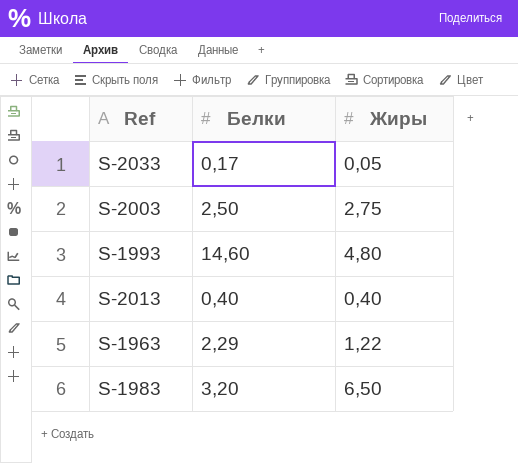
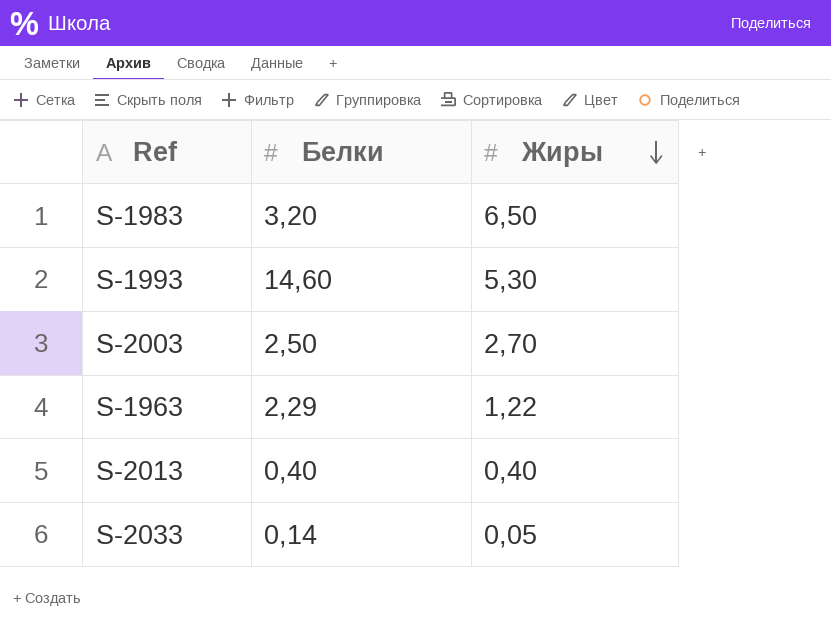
row order: none -> Жиры descending
S-1993 | Жиры: 4,80 -> 5,30
S-2003 | Жиры: 2,75 -> 2,70
S-2033 | Белки: 0,17 -> 0,14

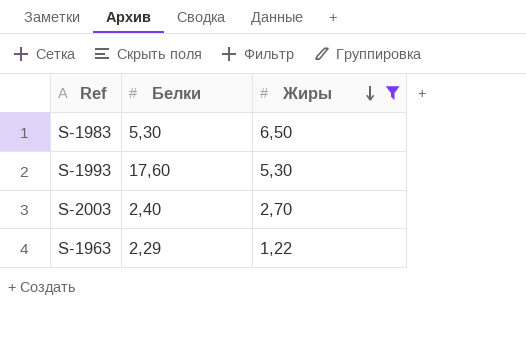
filter: none -> Жиры >= 1,22
S-1983 | Белки: 3,20 -> 5,30
S-1993 | Белки: 14,60 -> 17,60
S-2003 | Белки: 2,50 -> 2,40

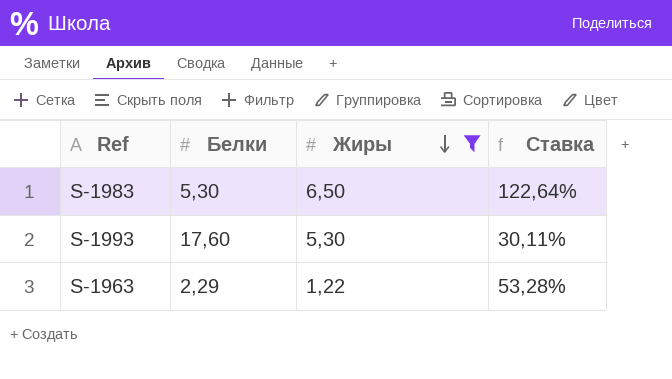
column Ставка | formula: none -> [Жиры] / [Белки]
row S-2003: 2,40 | 2,70 -> none

